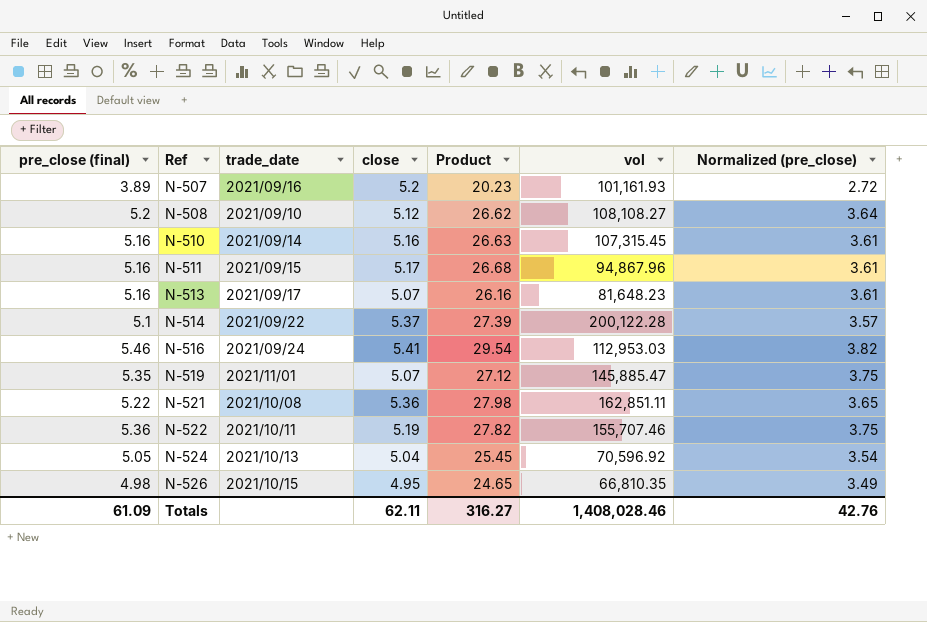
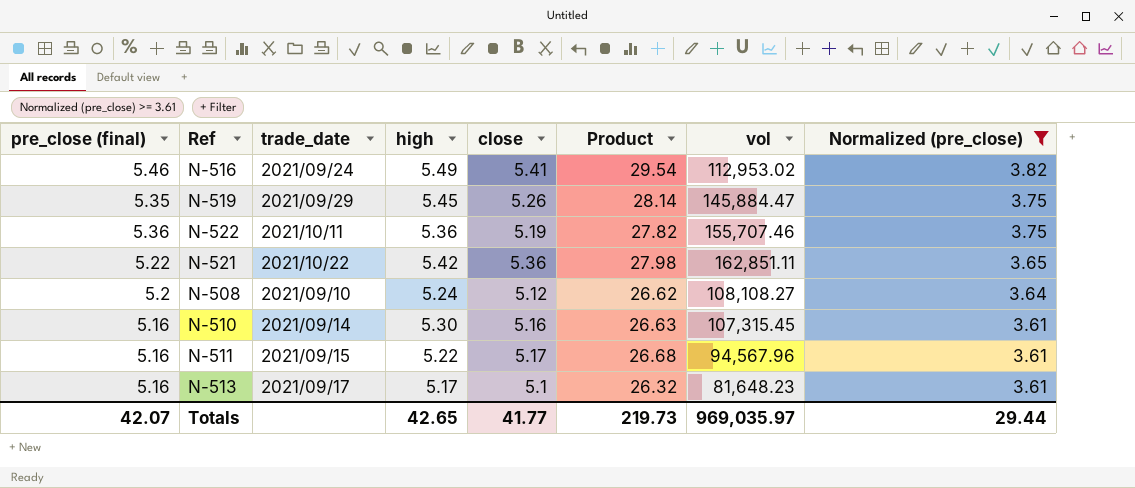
filter: none -> Normalized (pre_close) >= 3.61
row order: Ref ascending -> Normalized (pre_close) descending
column high | position: none -> 4
N-516 | vol: 112,953.03 -> 112,953.02
N-519 | trade_date: 2021/11/01 -> 2021/09/29
N-519 | close: 5.07 -> 5.26
N-519 | Product: 27.12 -> 28.14
N-519 | vol: 145,885.47 -> 145,884.47
N-521 | trade_date: 2021/10/08 -> 2021/10/22
N-511 | vol: 94,867.96 -> 94,567.96
N-513 | close: 5.07 -> 5.1
N-513 | Product: 26.16 -> 26.32
Totals | pre_close (final): 61.09 -> 42.07
Totals | close: 62.11 -> 41.77
Totals | Product: 316.27 -> 219.73
Totals | vol: 1,408,028.46 -> 969,035.97
Totals | Normalized (pre_close): 42.76 -> 29.44

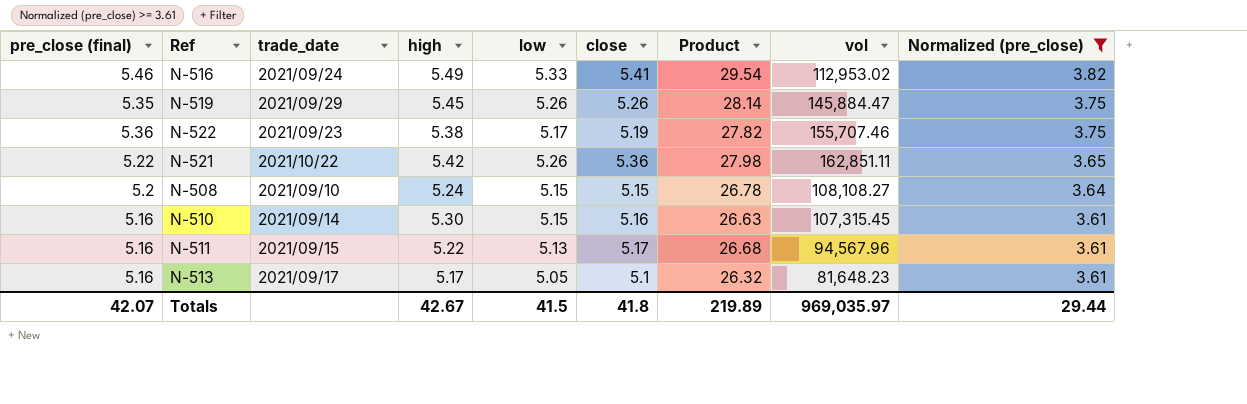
column low | position: none -> 5
N-522 | trade_date: 2021/10/11 -> 2021/09/23
N-522 | high: 5.36 -> 5.38
N-508 | close: 5.12 -> 5.15
N-508 | Product: 26.62 -> 26.78
Totals | high: 42.65 -> 42.67
Totals | close: 41.77 -> 41.8
Totals | Product: 219.73 -> 219.89

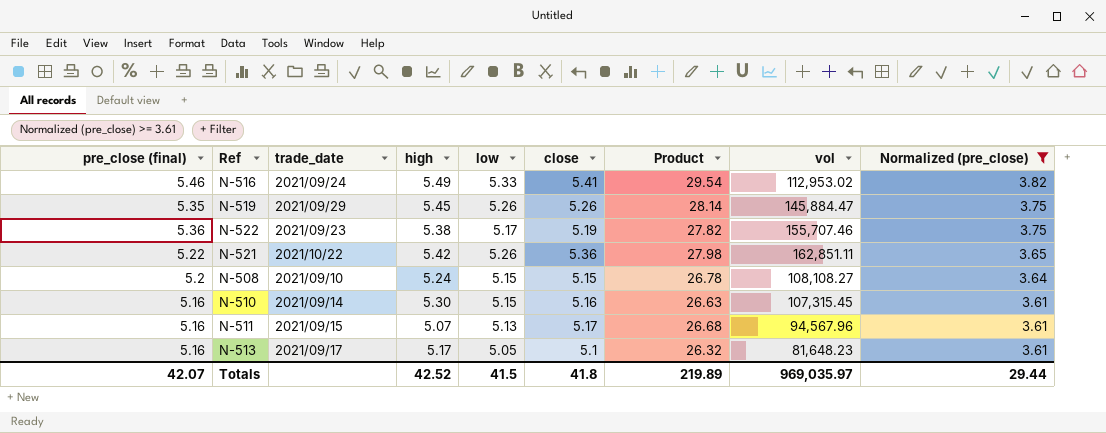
N-511 | high: 5.22 -> 5.07
Totals | high: 42.67 -> 42.52

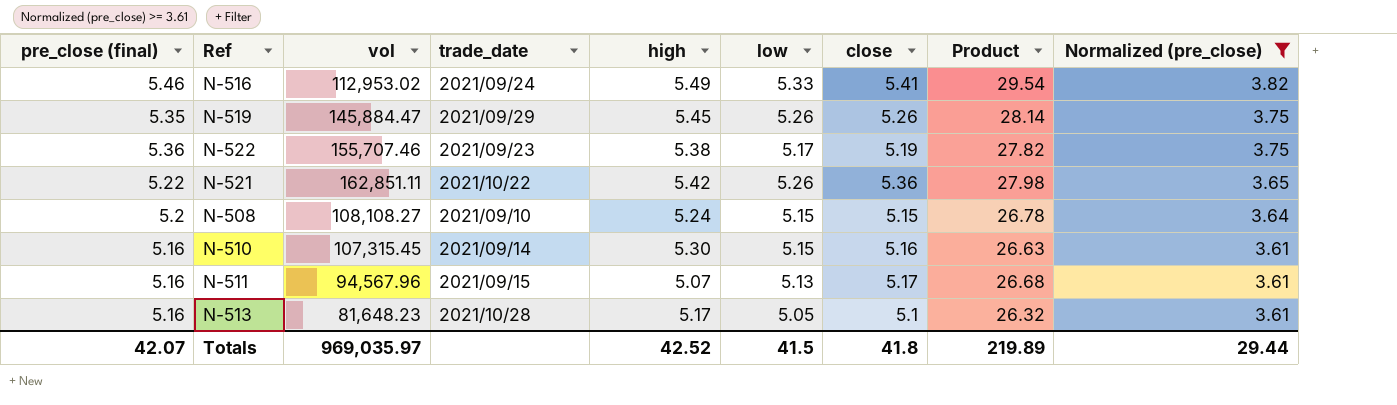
column vol | position: 8 -> 3
N-513 | trade_date: 2021/09/17 -> 2021/10/28

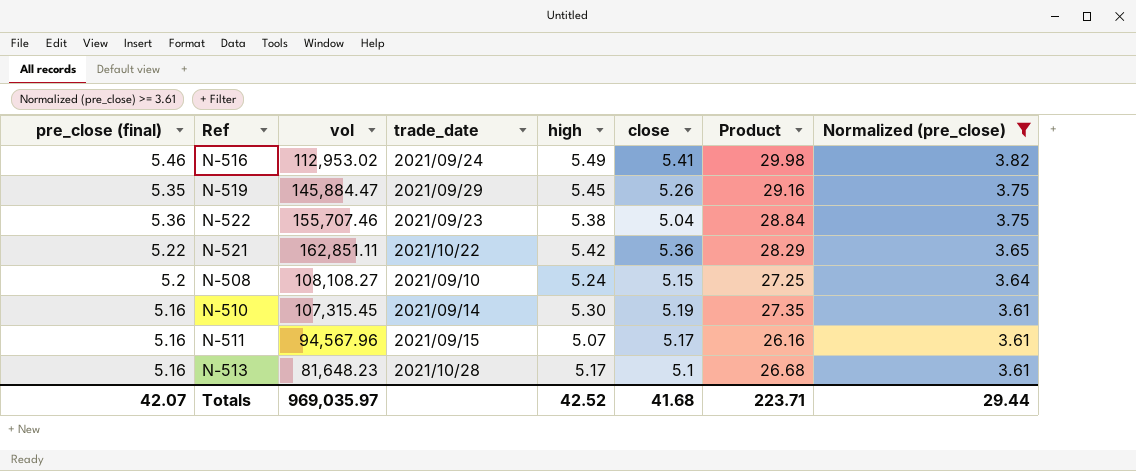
column low | position: 6 -> none
column Product | formula: [pre_close (final)] * [close] -> [pre_close (final)] * [high]
N-522 | close: 5.19 -> 5.04
N-510 | close: 5.16 -> 5.19
Totals | close: 41.8 -> 41.68
Totals | Product: 219.89 -> 223.71

